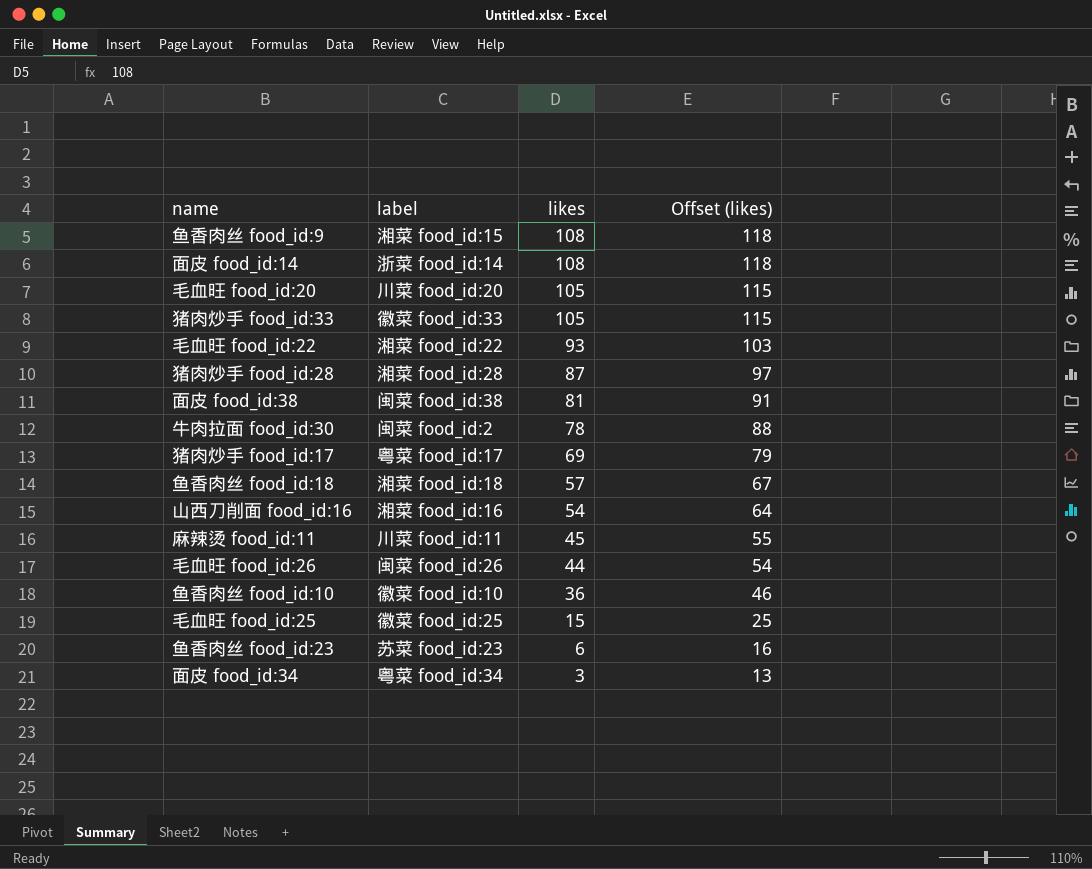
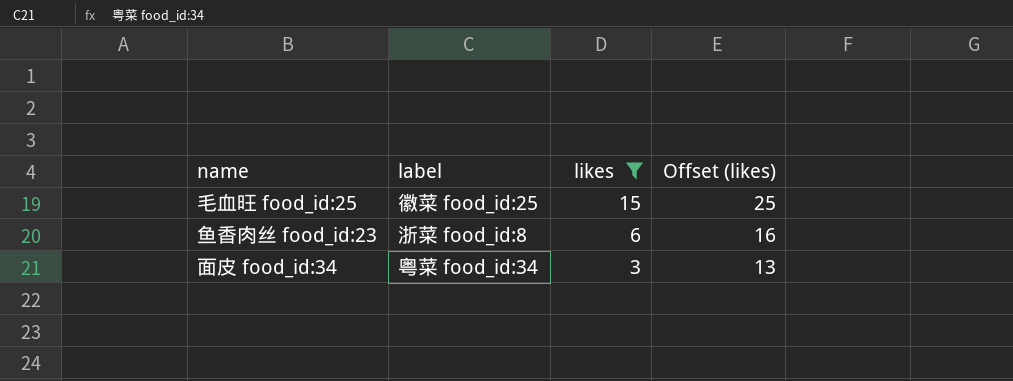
filter: none -> likes <= 15
鱼香肉丝 food_id:23 | label: 苏菜 food_id:23 -> 浙菜 food_id:8

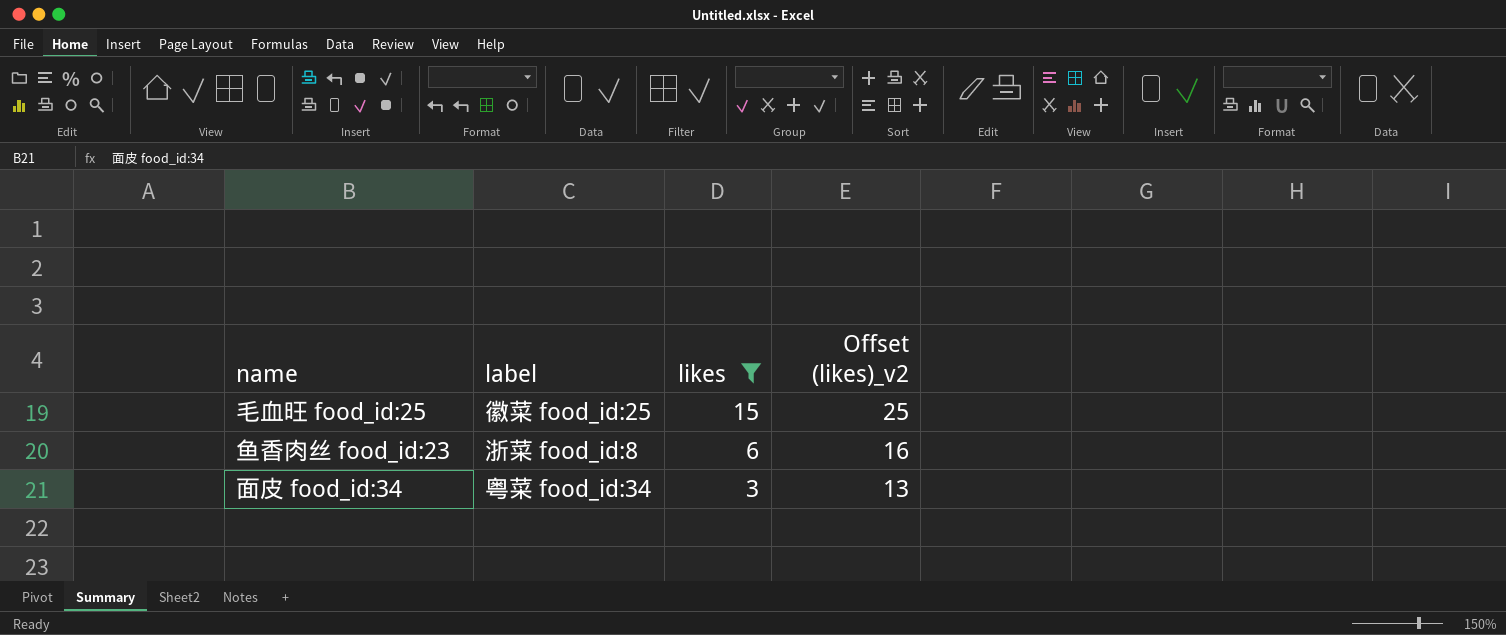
column name: Offset (likes) -> Offset (likes)_v2

